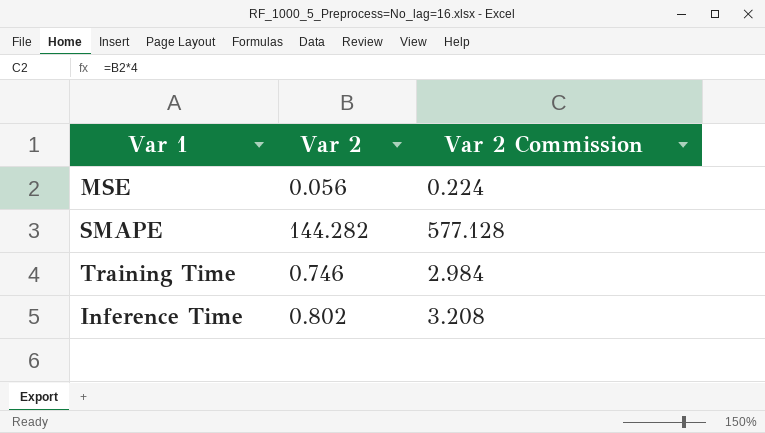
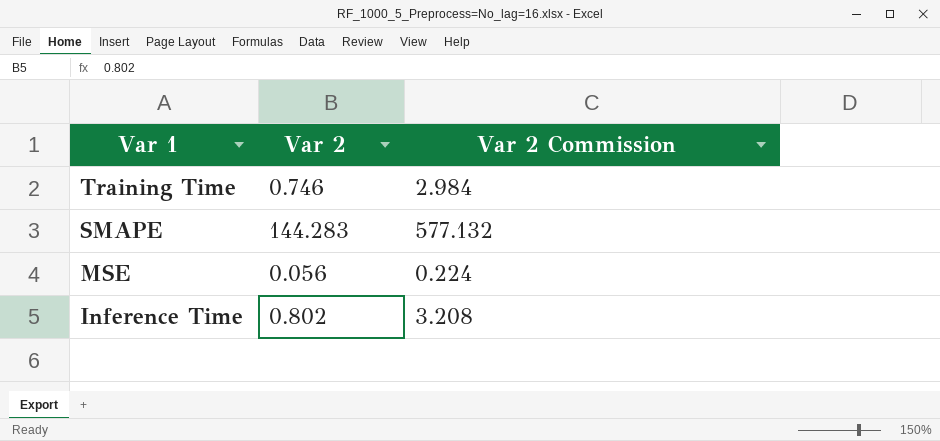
row order: none -> Var 1 descending
SMAPE | Var 2: 144.282 -> 144.283
SMAPE | Var 2 Commission: 577.128 -> 577.132

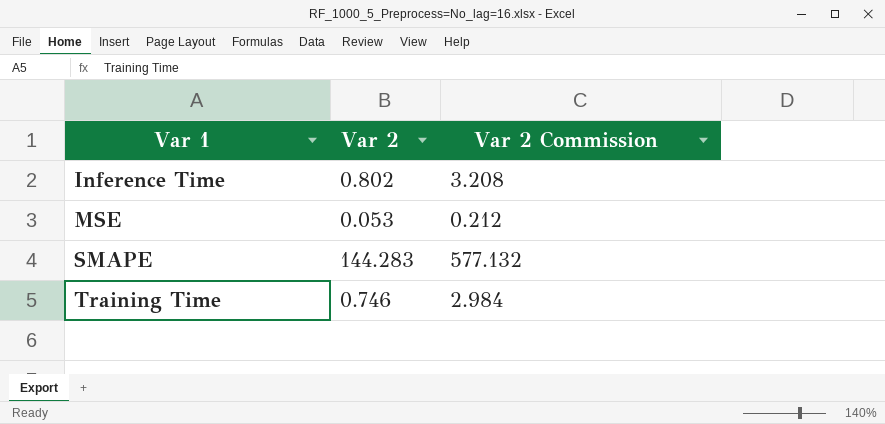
row order: Var 1 descending -> Var 1 ascending
MSE | Var 2: 0.056 -> 0.053
MSE | Var 2 Commission: 0.224 -> 0.212

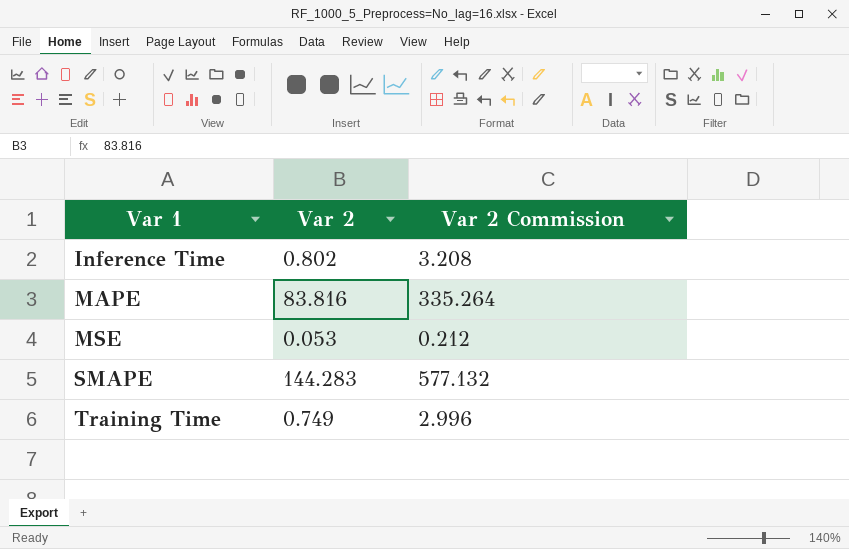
row MAPE: none -> 83.816 | 335.264
Training Time | Var 2: 0.746 -> 0.749
Training Time | Var 2 Commission: 2.984 -> 2.996

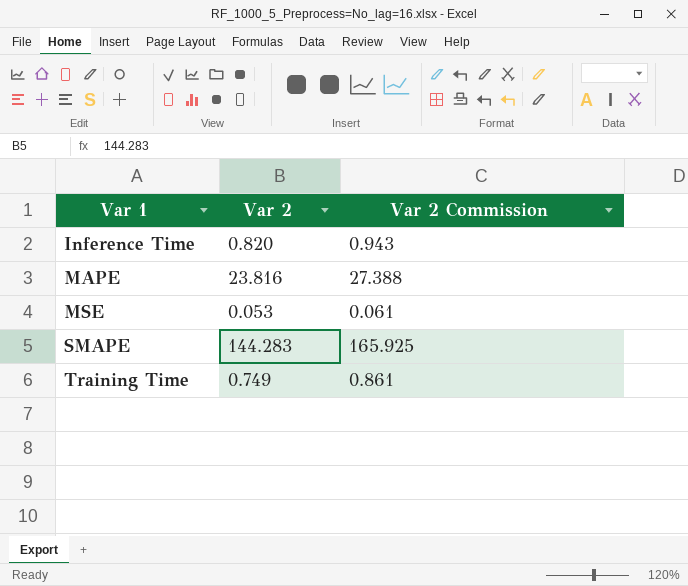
column Var 2 Commission | formula: [Var 2] * 4 -> [Var 2] * 1.15
Inference Time | Var 2: 0.802 -> 0.820
MAPE | Var 2: 83.816 -> 23.816

